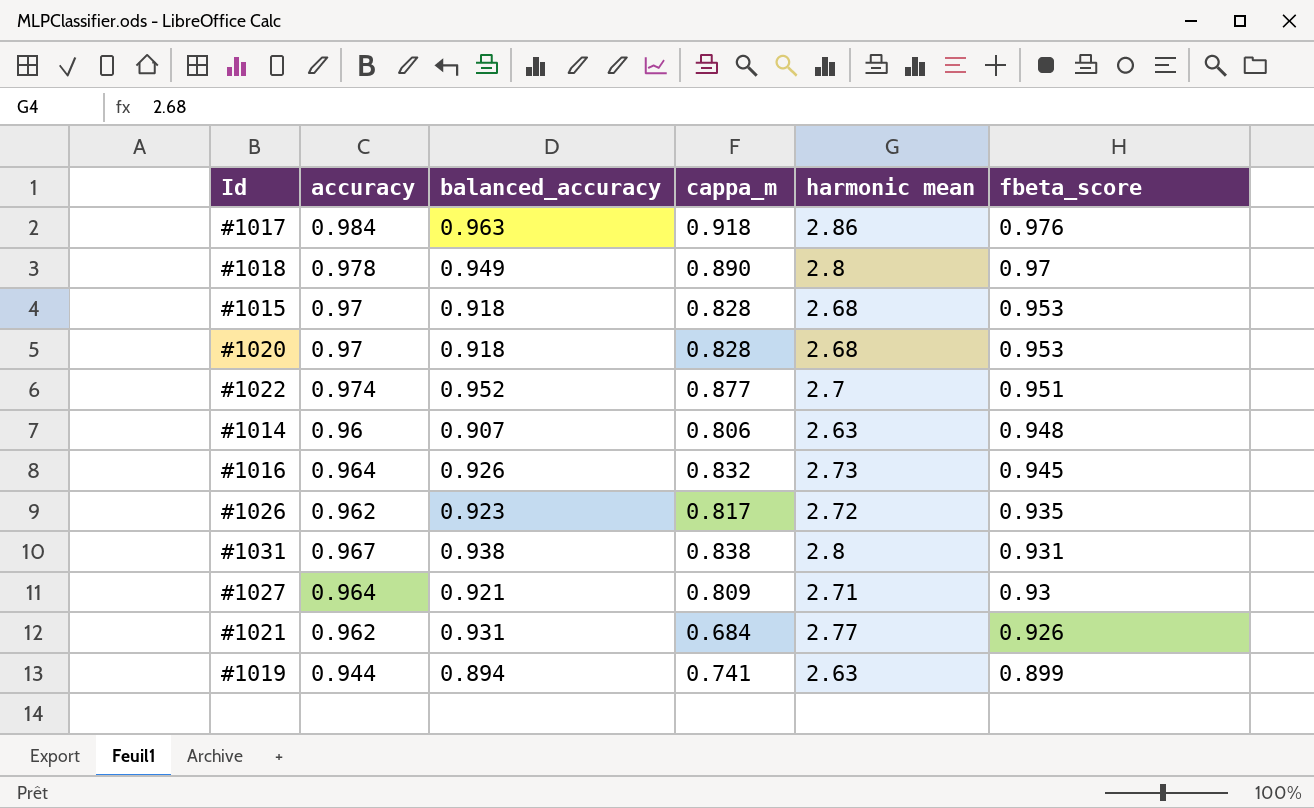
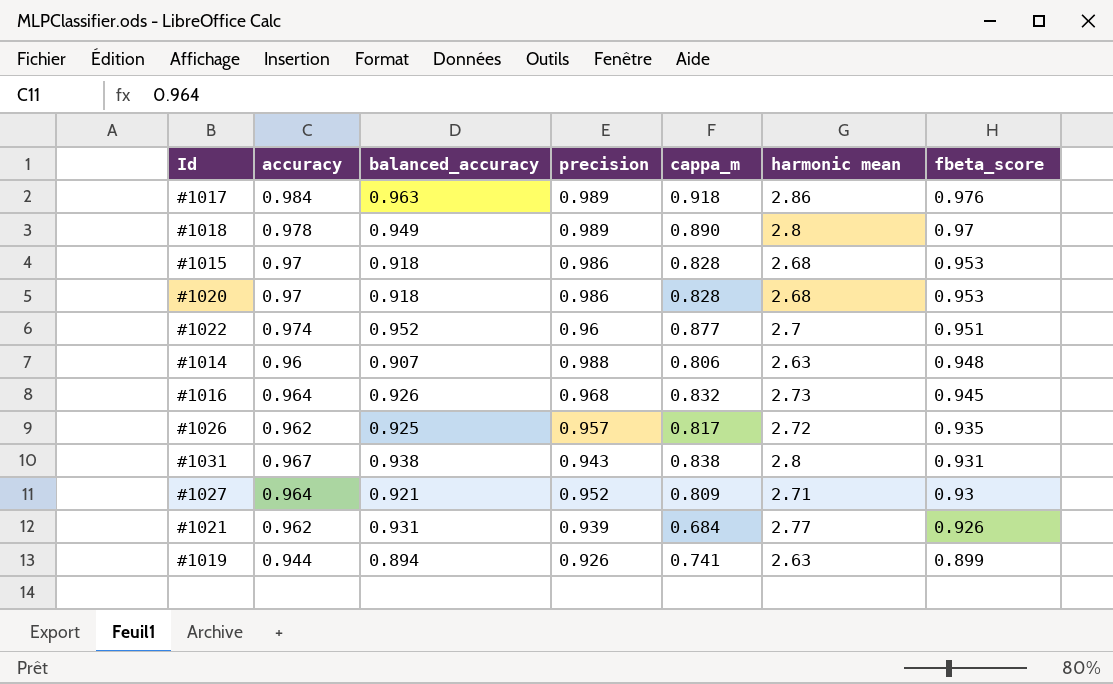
column precision | position: none -> 4
#1026 | balanced_accuracy: 0.923 -> 0.925

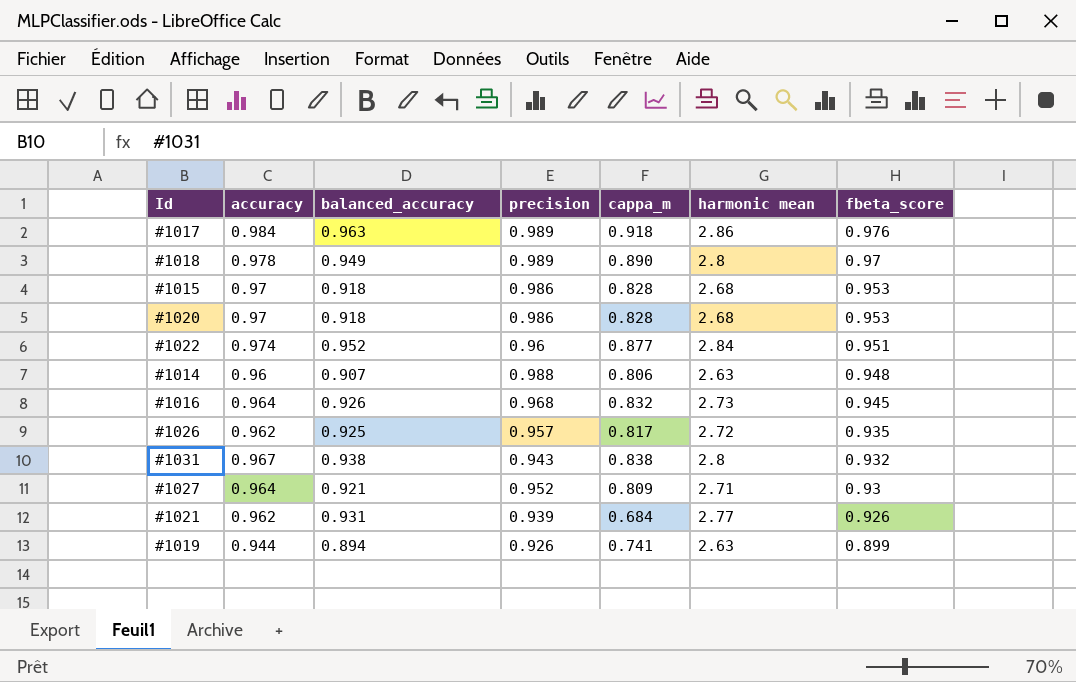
#1022 | harmonic mean: 2.7 -> 2.84
#1031 | fbeta_score: 0.931 -> 0.932

